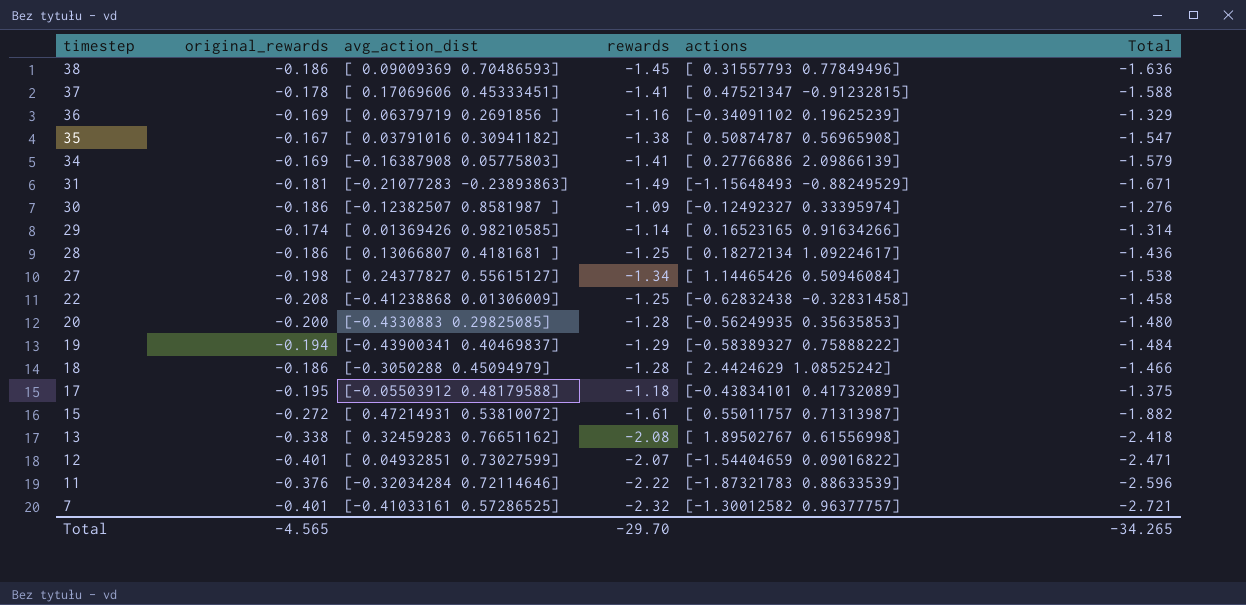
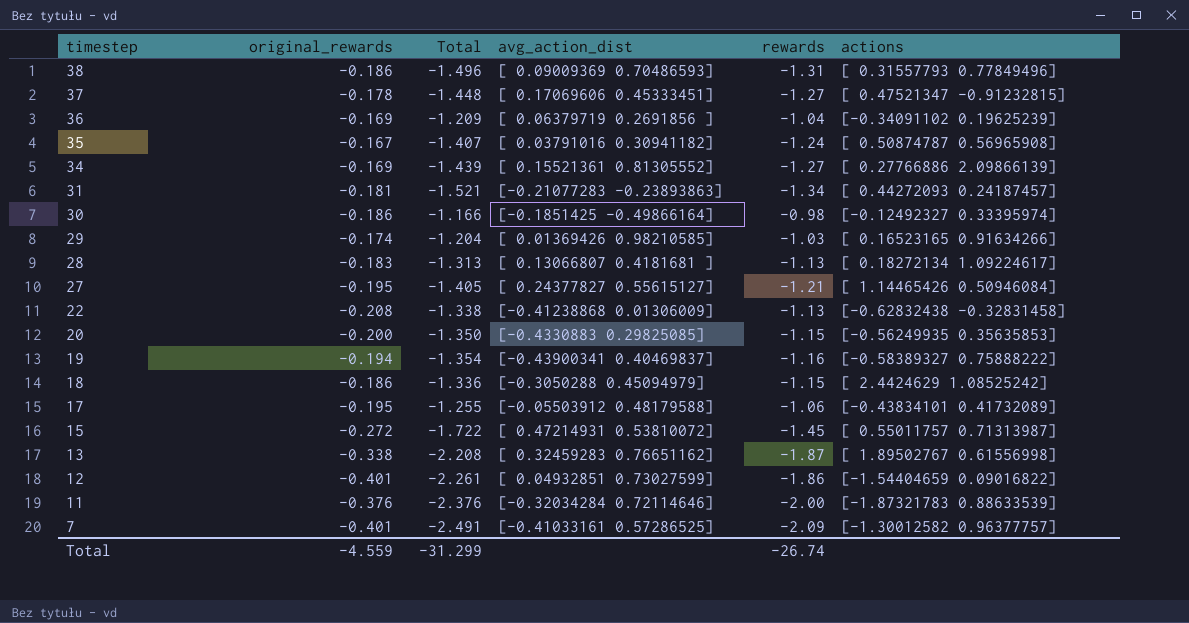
column Total | position: 6 -> 3
38 | Total: -1.636 -> -1.496
38 | rewards: -1.45 -> -1.31
37 | Total: -1.588 -> -1.448
37 | rewards: -1.41 -> -1.27
36 | Total: -1.329 -> -1.209
36 | rewards: -1.16 -> -1.04
35 | Total: -1.547 -> -1.407
35 | rewards: -1.38 -> -1.24
34 | Total: -1.579 -> -1.439
34 | avg_action_dist: [-0.16387908 0.05775803] -> [ 0.15521361 0.81305552]
34 | rewards: -1.41 -> -1.27
31 | Total: -1.671 -> -1.521
31 | rewards: -1.49 -> -1.34
31 | actions: [-1.15648493 -0.88249529] -> [ 0.44272093 0.24187457]
30 | Total: -1.276 -> -1.166
30 | avg_action_dist: [-0.12382507 0.8581987 ] -> [-0.1851425 -0.49866164]
30 | rewards: -1.09 -> -0.98
29 | Total: -1.314 -> -1.204
29 | rewards: -1.14 -> -1.03
28 | original_rewards: -0.186 -> -0.183
28 | Total: -1.436 -> -1.313
28 | rewards: -1.25 -> -1.13
27 | original_rewards: -0.198 -> -0.195
27 | Total: -1.538 -> -1.405
27 | rewards: -1.34 -> -1.21
22 | Total: -1.458 -> -1.338
22 | rewards: -1.25 -> -1.13
20 | Total: -1.480 -> -1.350
20 | rewards: -1.28 -> -1.15
19 | Total: -1.484 -> -1.354
19 | rewards: -1.29 -> -1.16
18 | Total: -1.466 -> -1.336
18 | rewards: -1.28 -> -1.15
17 | Total: -1.375 -> -1.255
17 | rewards: -1.18 -> -1.06
15 | Total: -1.882 -> -1.722
15 | rewards: -1.61 -> -1.45
13 | Total: -2.418 -> -2.208
13 | rewards: -2.08 -> -1.87
12 | Total: -2.471 -> -2.261
12 | rewards: -2.07 -> -1.86
11 | Total: -2.596 -> -2.376
11 | rewards: -2.22 -> -2.00
7 | Total: -2.721 -> -2.491
7 | rewards: -2.32 -> -2.09
Total | original_rewards: -4.565 -> -4.559
Total | Total: -34.265 -> -31.299
Total | rewards: -29.70 -> -26.74

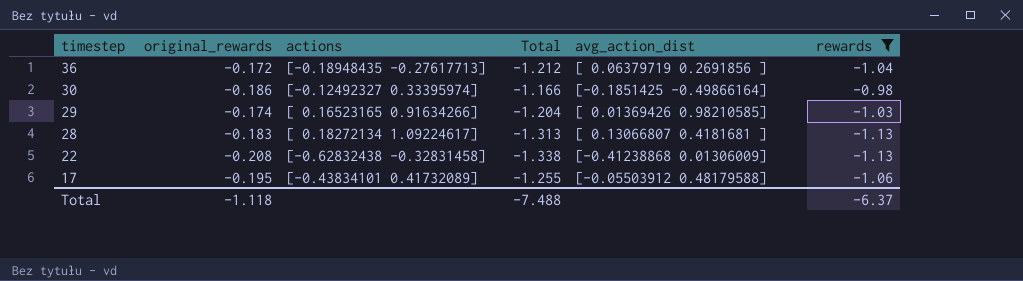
filter: none -> rewards >= -1.13
column actions | position: 6 -> 3
36 | original_rewards: -0.169 -> -0.172
36 | actions: [-0.34091102 0.19625239] -> [-0.18948435 -0.27617713]
36 | Total: -1.209 -> -1.212
Total | original_rewards: -4.559 -> -1.118
Total | Total: -31.299 -> -7.488
Total | rewards: -26.74 -> -6.37

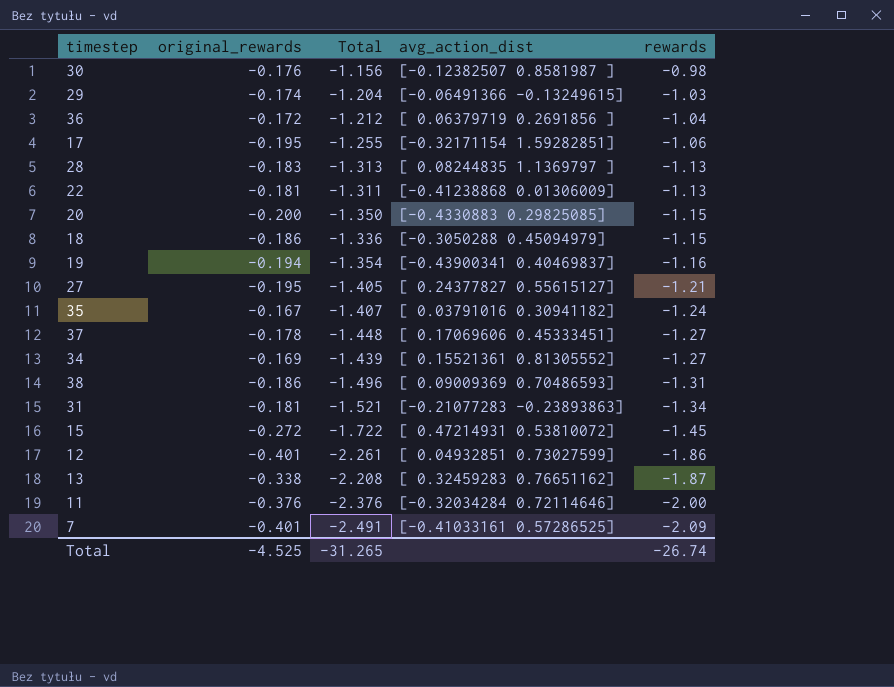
filter: rewards >= -1.13 -> none
row order: timestep descending -> rewards descending
column actions | position: 3 -> none
30 | original_rewards: -0.186 -> -0.176
30 | Total: -1.166 -> -1.156
30 | avg_action_dist: [-0.1851425 -0.49866164] -> [-0.12382507 0.8581987 ]
29 | avg_action_dist: [ 0.01369426 0.98210585] -> [-0.06491366 -0.13249615]
17 | avg_action_dist: [-0.05503912 0.48179588] -> [-0.32171154 1.59282851]
28 | avg_action_dist: [ 0.13066807 0.4181681 ] -> [ 0.08244835 1.1369797 ]
22 | original_rewards: -0.208 -> -0.181
22 | Total: -1.338 -> -1.311
Total | original_rewards: -1.118 -> -4.525
Total | Total: -7.488 -> -31.265
Total | rewards: -6.37 -> -26.74

